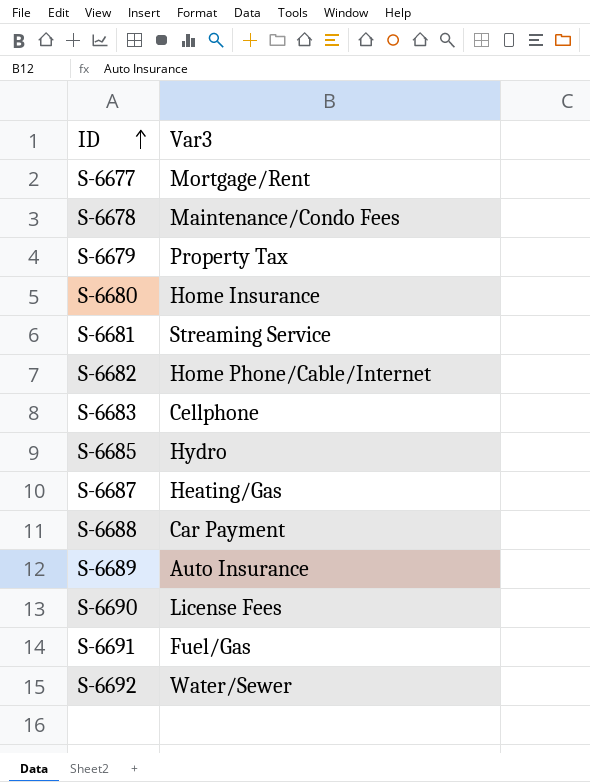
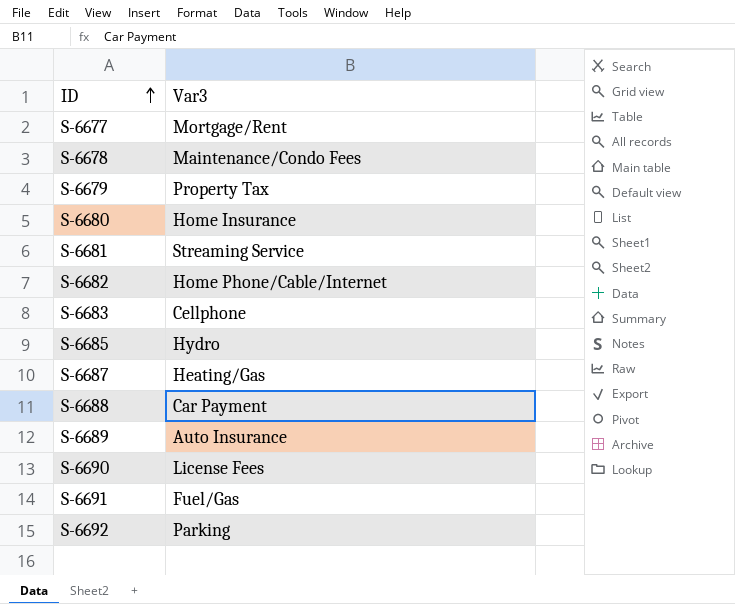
S-6692 | Var3: Water/Sewer -> Parking

